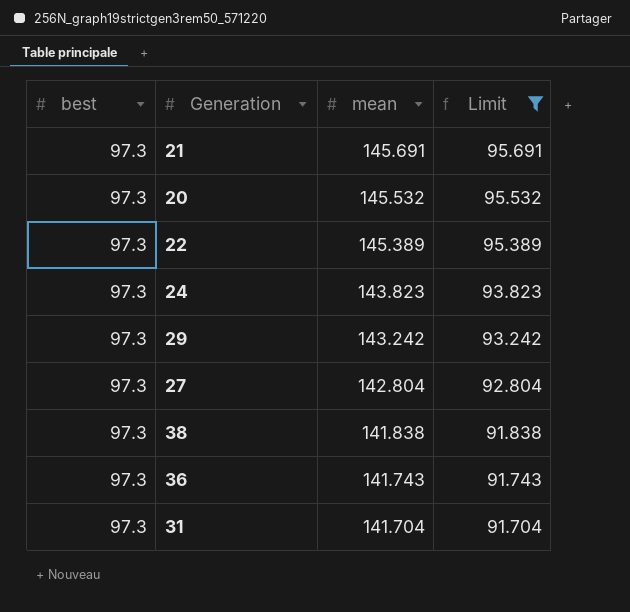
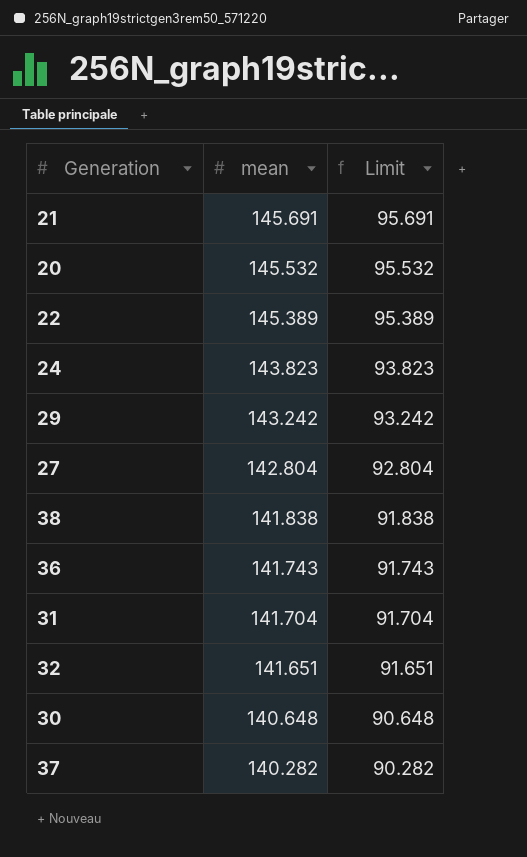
filter: Limit >= 91.704 -> none
column best | position: 1 -> none

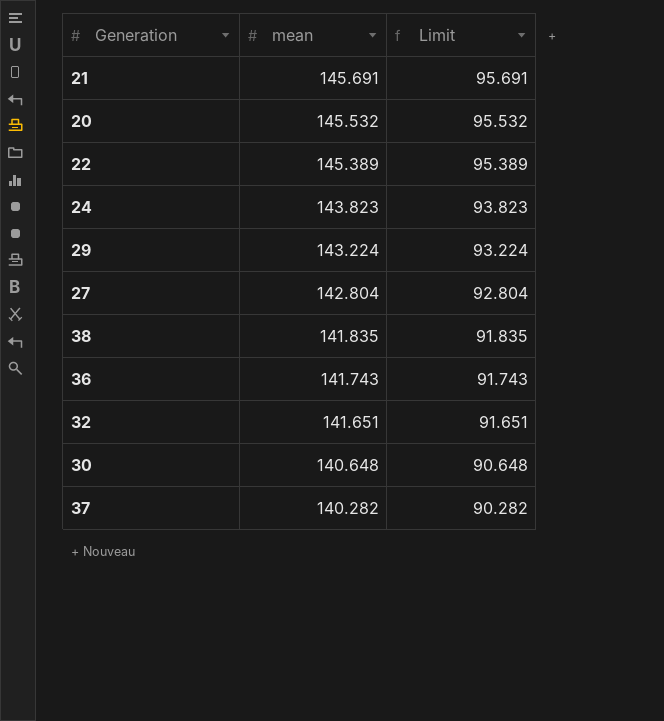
row 31: 141.704 | 91.704 -> none
29 | mean: 143.242 -> 143.224
29 | Limit: 93.242 -> 93.224
38 | mean: 141.838 -> 141.835
38 | Limit: 91.838 -> 91.835

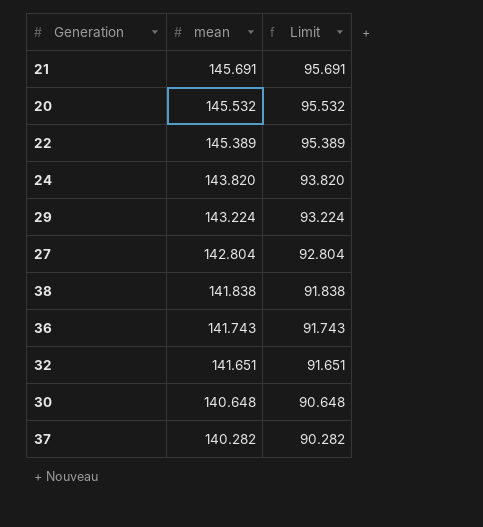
24 | mean: 143.823 -> 143.820
24 | Limit: 93.823 -> 93.820
38 | mean: 141.835 -> 141.838
38 | Limit: 91.835 -> 91.838

